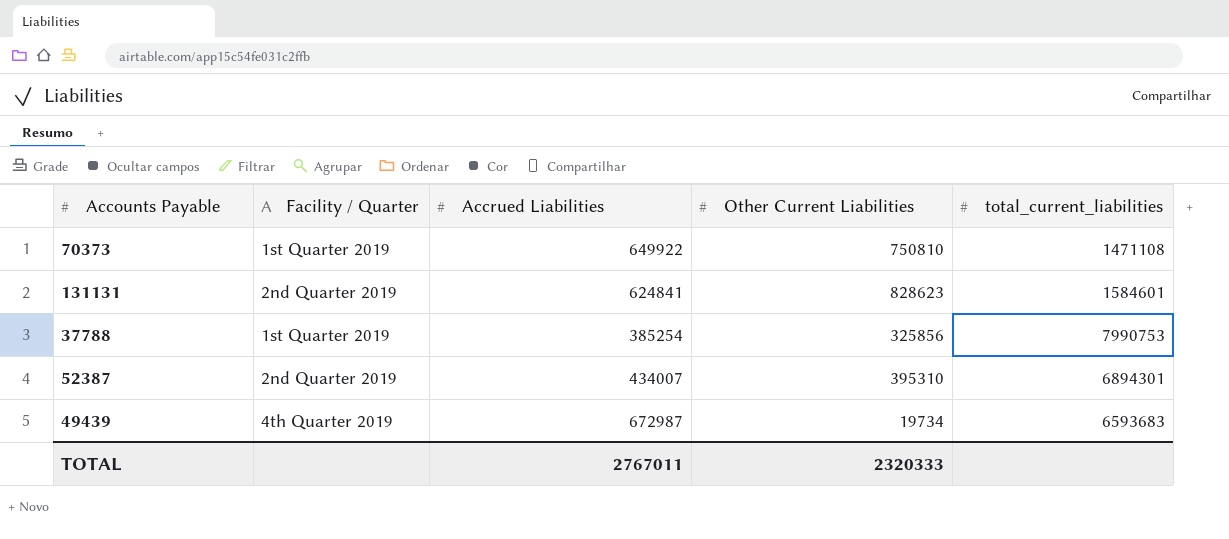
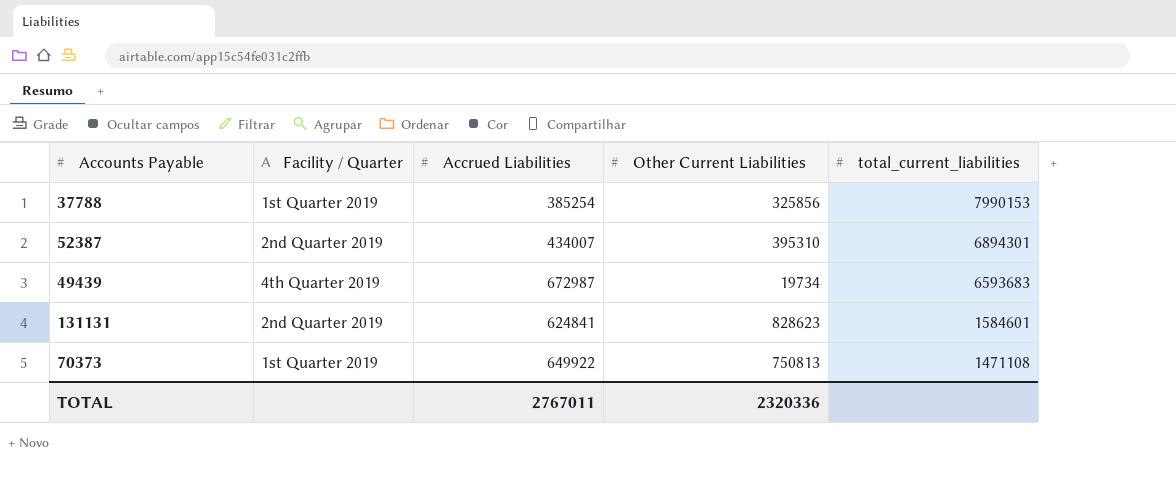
row order: none -> total_current_liabilities descending
37788 | total_current_liabilities: 7990753 -> 7990153
70373 | Other Current Liabilities: 750810 -> 750813
TOTAL | Other Current Liabilities: 2320333 -> 2320336

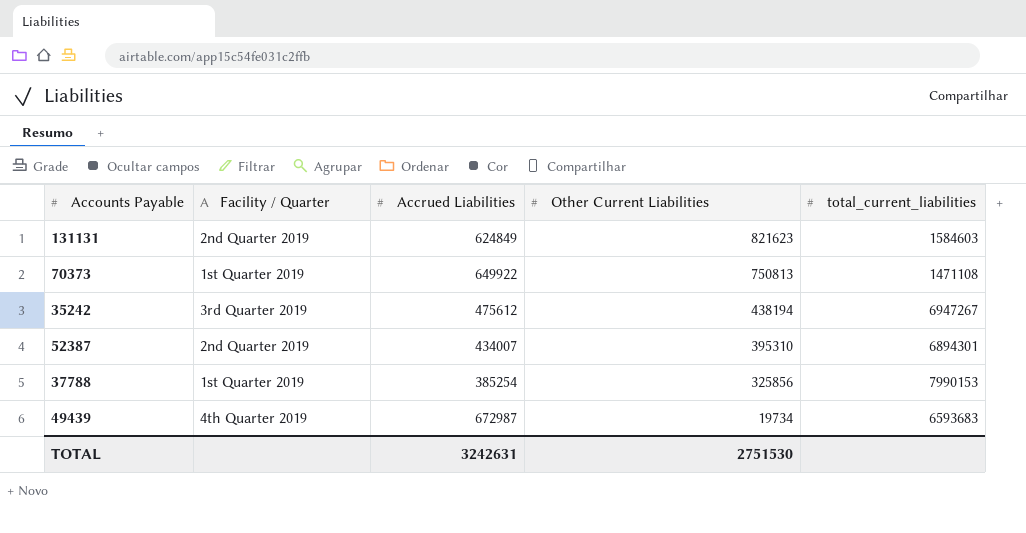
row order: total_current_liabilities descending -> Other Current Liabilities descending
131131 | Accrued Liabilities: 624841 -> 624849
131131 | Other Current Liabilities: 828623 -> 821623
131131 | total_current_liabilities: 1584601 -> 1584603
row 35242: none -> 3rd Quarter 2019 | 475612 | 438194 | 6947267
TOTAL | Accrued Liabilities: 2767011 -> 3242631
TOTAL | Other Current Liabilities: 2320336 -> 2751530

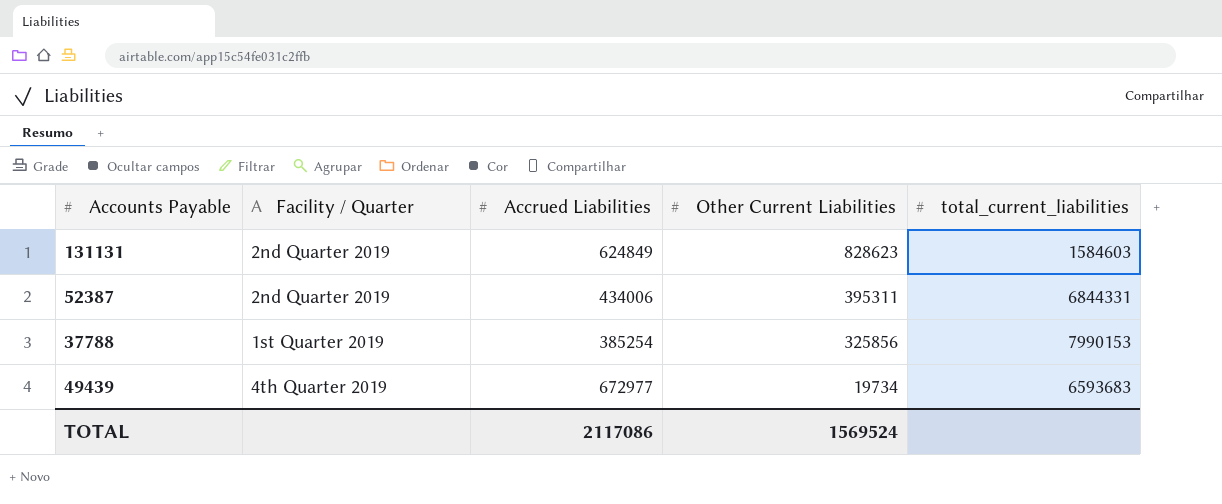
row 70373: 1st Quarter 2019 | 649922 | 750813 | 1471108 -> none
row 35242: 3rd Quarter 2019 | 475612 | 438194 | 6947267 -> none
131131 | Other Current Liabilities: 821623 -> 828623
52387 | Accrued Liabilities: 434007 -> 434006
52387 | Other Current Liabilities: 395310 -> 395311
52387 | total_current_liabilities: 6894301 -> 6844331
49439 | Accrued Liabilities: 672987 -> 672977
TOTAL | Accrued Liabilities: 3242631 -> 2117086
TOTAL | Other Current Liabilities: 2751530 -> 1569524

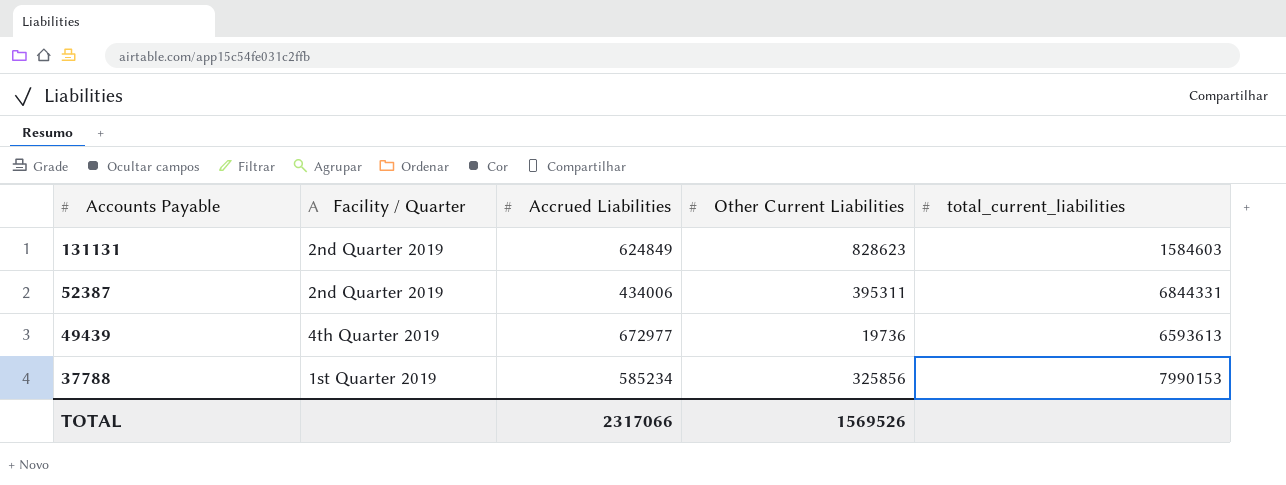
row order: Other Current Liabilities descending -> Accounts Payable descending
49439 | Other Current Liabilities: 19734 -> 19736
49439 | total_current_liabilities: 6593683 -> 6593613
37788 | Accrued Liabilities: 385254 -> 585234
TOTAL | Accrued Liabilities: 2117086 -> 2317066
TOTAL | Other Current Liabilities: 1569524 -> 1569526

